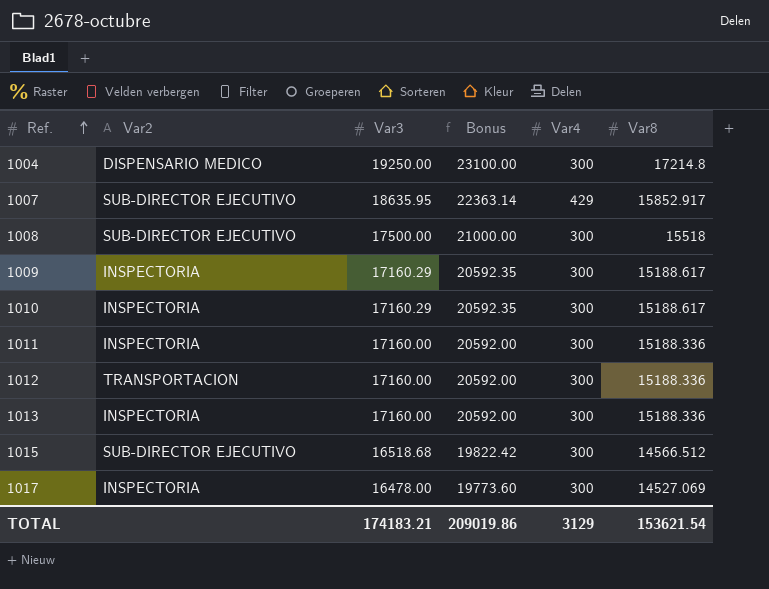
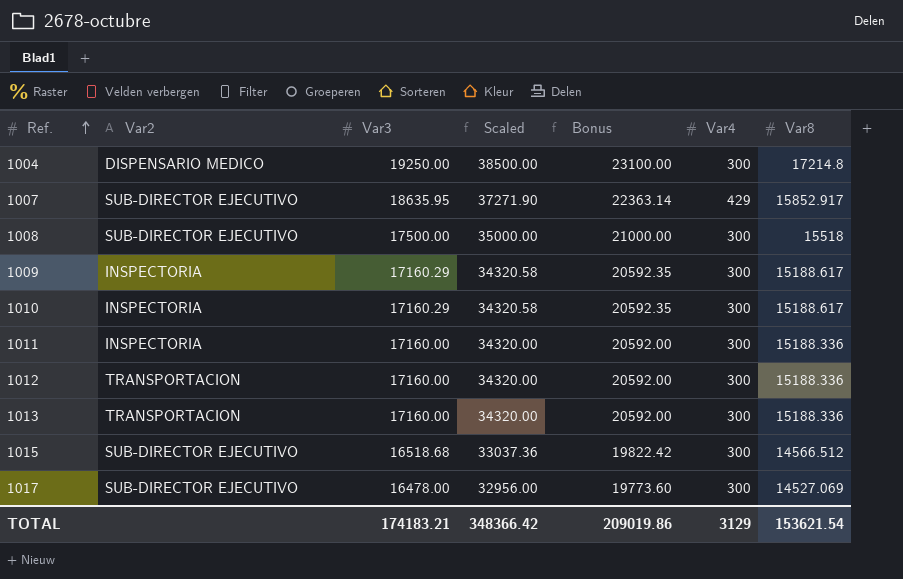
column Scaled | formula: none -> [Var3] * 2
1013 | Var2: INSPECTORIA -> TRANSPORTACION
1017 | Var2: INSPECTORIA -> SUB-DIRECTOR EJECUTIVO

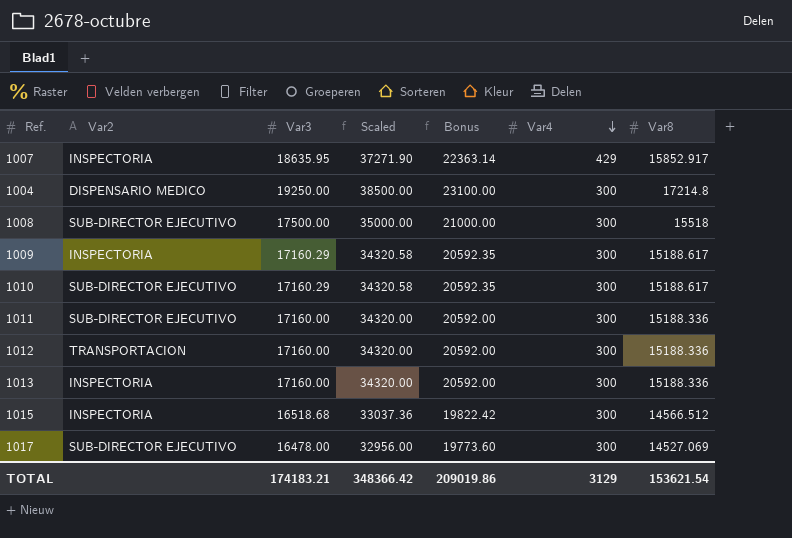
row order: Ref. ascending -> Var4 descending
1007 | Var2: SUB-DIRECTOR EJECUTIVO -> INSPECTORIA
1010 | Var2: INSPECTORIA -> SUB-DIRECTOR EJECUTIVO
1011 | Var2: INSPECTORIA -> SUB-DIRECTOR EJECUTIVO
1013 | Var2: TRANSPORTACION -> INSPECTORIA
1015 | Var2: SUB-DIRECTOR EJECUTIVO -> INSPECTORIA

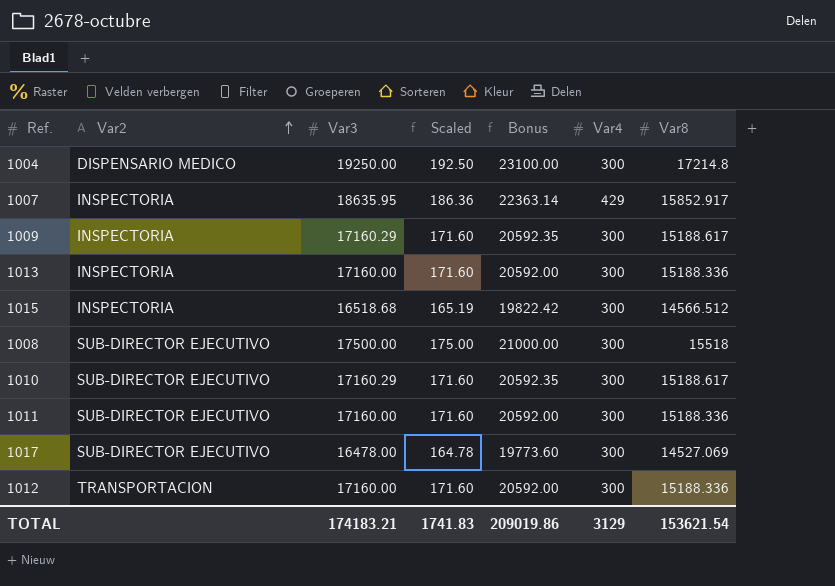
row order: Var4 descending -> Var2 ascending
column Scaled | formula: [Var3] * 2 -> [Var3] * 0.01
TOTAL | Scaled: 348366.42 -> 1741.83

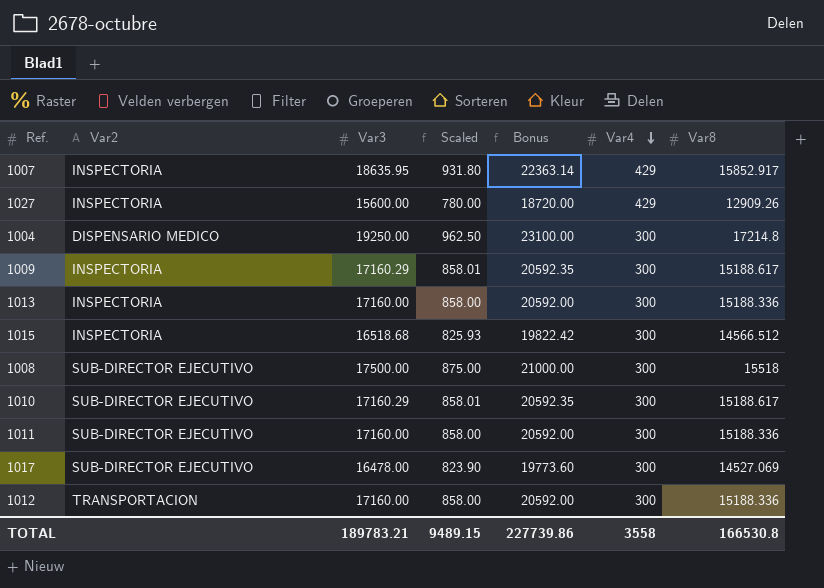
row order: Var2 ascending -> Var4 descending
column Scaled | formula: [Var3] * 0.01 -> [Var3] * 0.05
row 1027: none -> INSPECTORIA | 15600.00 | 780.00 | 18720.00 | 429 | 12909.26
TOTAL | Var3: 174183.21 -> 189783.21
TOTAL | Scaled: 1741.83 -> 9489.15
TOTAL | Bonus: 209019.86 -> 227739.86
TOTAL | Var4: 3129 -> 3558
TOTAL | Var8: 153621.54 -> 166530.8

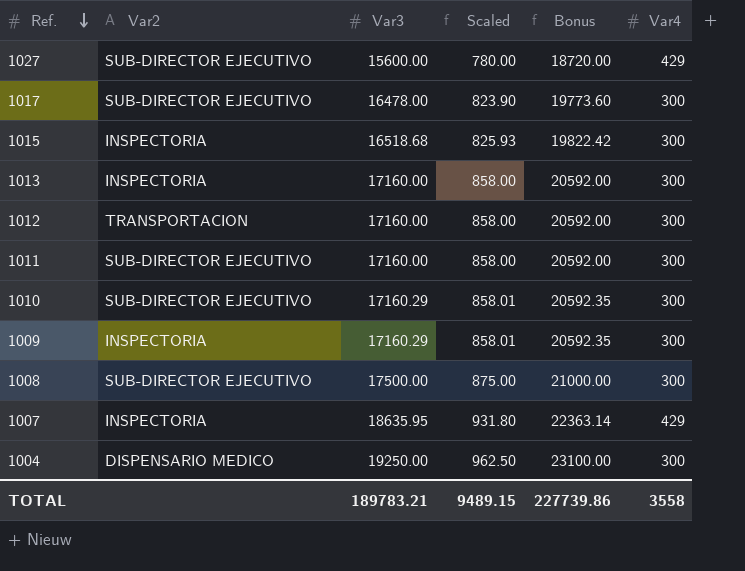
row order: Var4 descending -> Ref. descending
column Var8 | position: 7 -> none
1027 | Var2: INSPECTORIA -> SUB-DIRECTOR EJECUTIVO

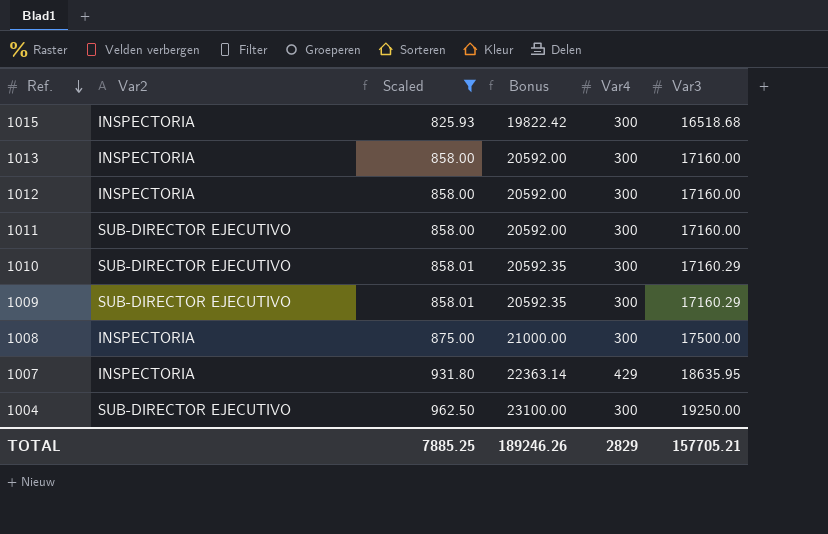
filter: none -> Scaled >= 825.93
column Var3 | position: 3 -> 6
1012 | Var2: TRANSPORTACION -> INSPECTORIA
1009 | Var2: INSPECTORIA -> SUB-DIRECTOR EJECUTIVO
1008 | Var2: SUB-DIRECTOR EJECUTIVO -> INSPECTORIA
1004 | Var2: DISPENSARIO MEDICO -> SUB-DIRECTOR EJECUTIVO
TOTAL | Scaled: 9489.15 -> 7885.25
TOTAL | Bonus: 227739.86 -> 189246.26
TOTAL | Var4: 3558 -> 2829
TOTAL | Var3: 189783.21 -> 157705.21

